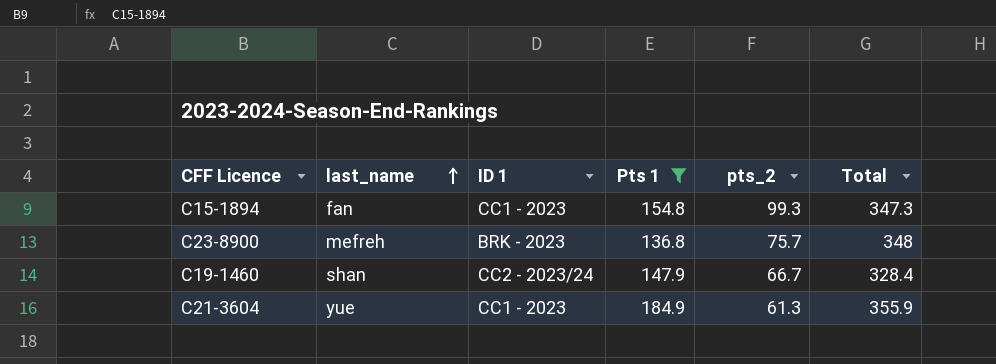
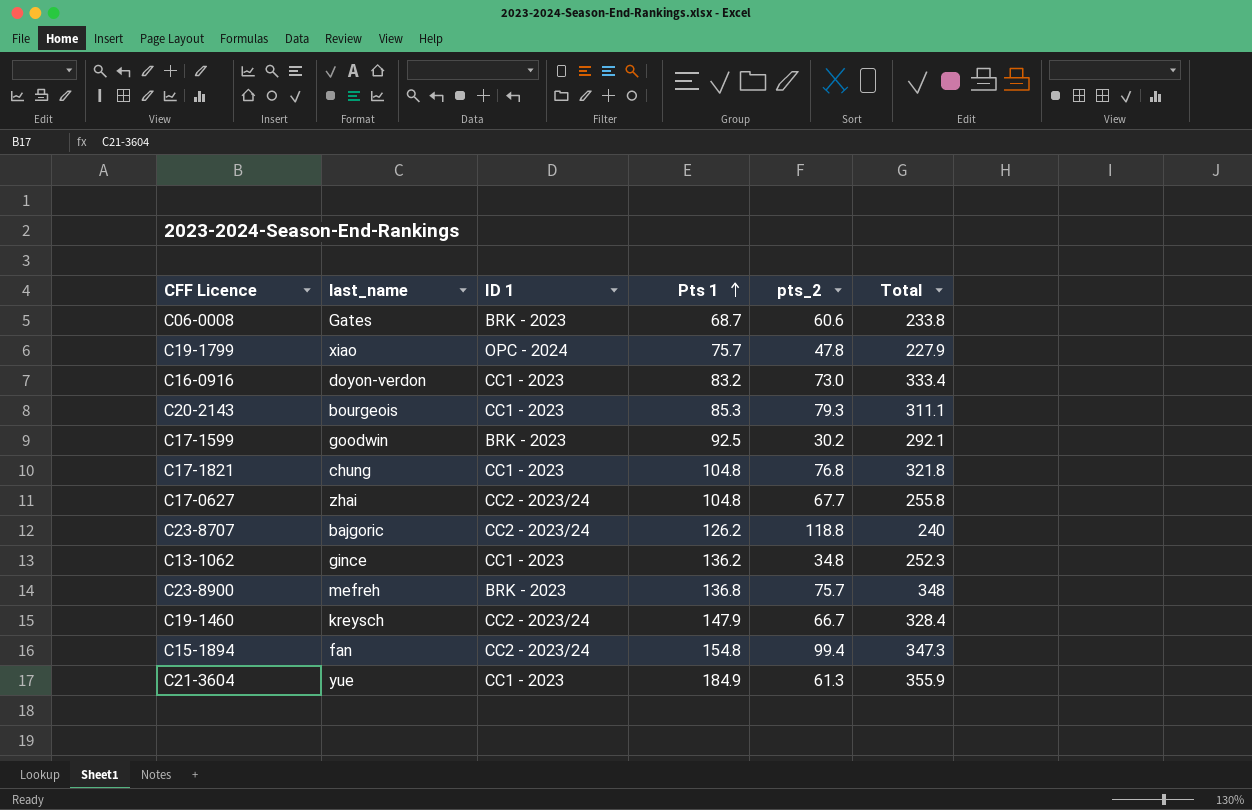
filter: Pts 1 >= 136.8 -> none
row order: last_name ascending -> Pts 1 ascending
C19-1460 | last_name: shan -> kreysch
C15-1894 | ID 1: CC1 - 2023 -> CC2 - 2023/24
C15-1894 | pts_2: 99.3 -> 99.4

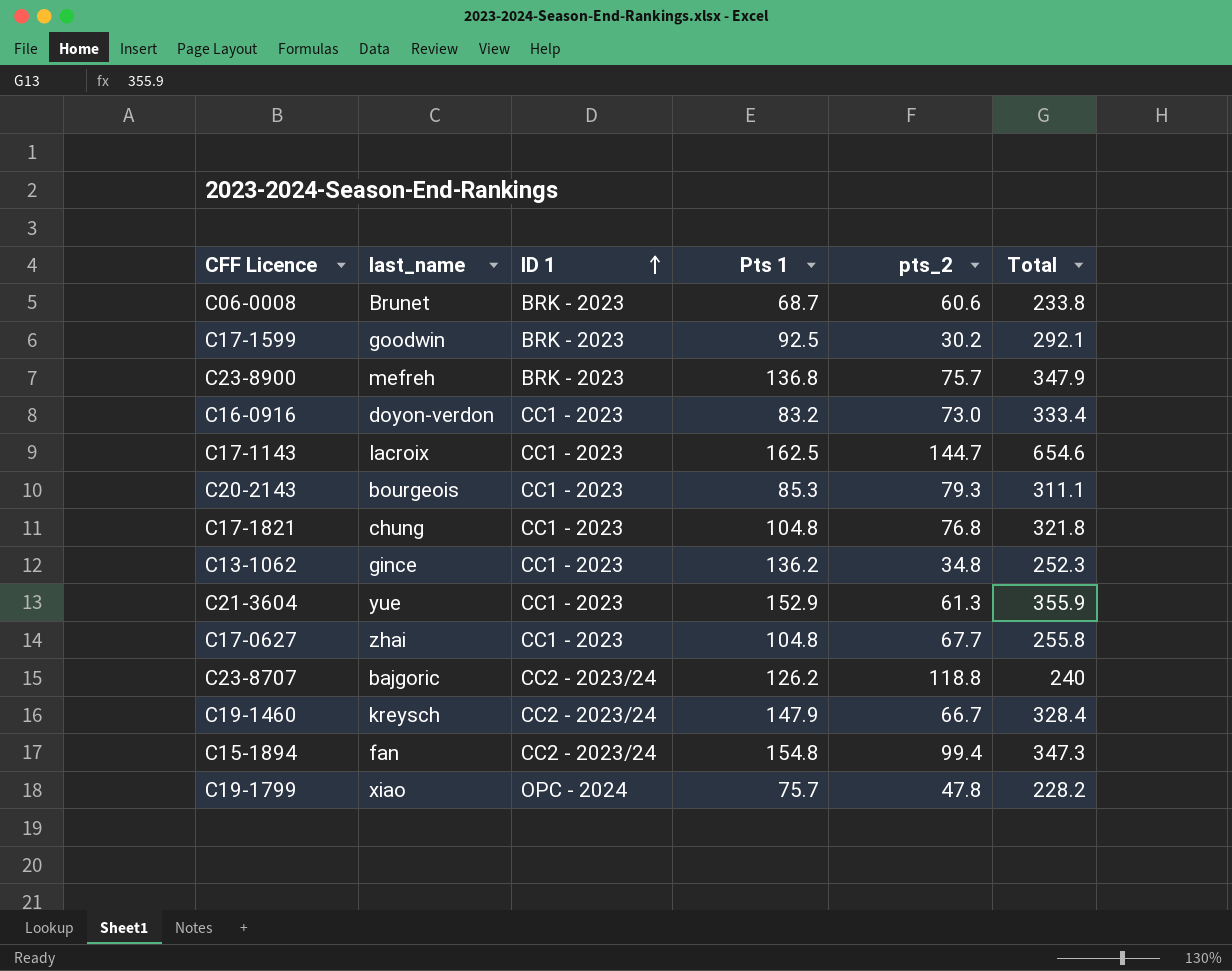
row order: Pts 1 ascending -> ID 1 ascending
C06-0008 | last_name: Gates -> Brunet
C23-8900 | Total: 348 -> 347.9
row C17-1143: none -> lacroix | CC1 - 2023 | 162.5 | 144.7 | 654.6
C21-3604 | Pts 1: 184.9 -> 152.9
C17-0627 | ID 1: CC2 - 2023/24 -> CC1 - 2023
C19-1799 | Total: 227.9 -> 228.2

